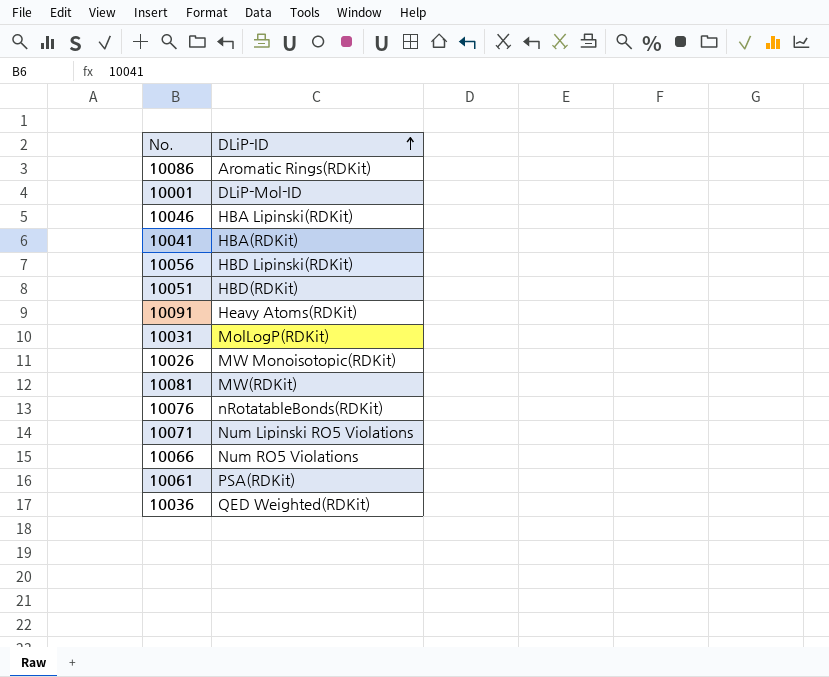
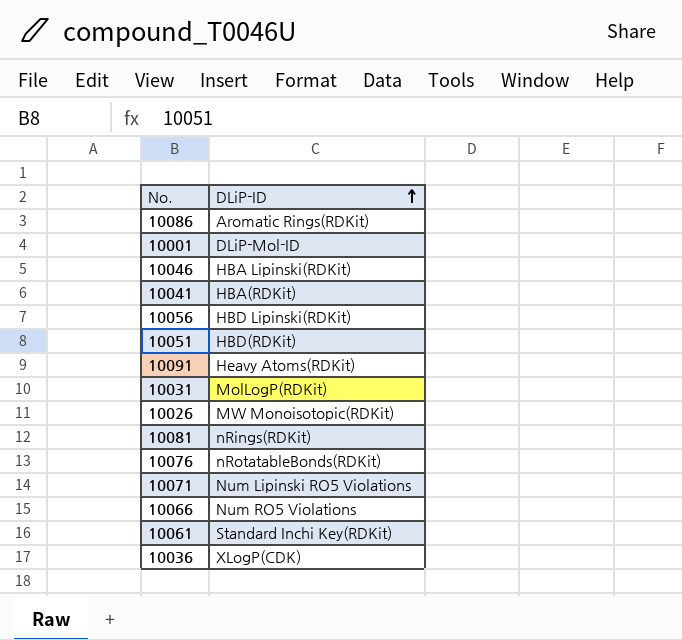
10081 | DLiP-ID: MW(RDKit) -> nRings(RDKit)
10061 | DLiP-ID: PSA(RDKit) -> Standard Inchi Key(RDKit)
10036 | DLiP-ID: QED Weighted(RDKit) -> XLogP(CDK)

